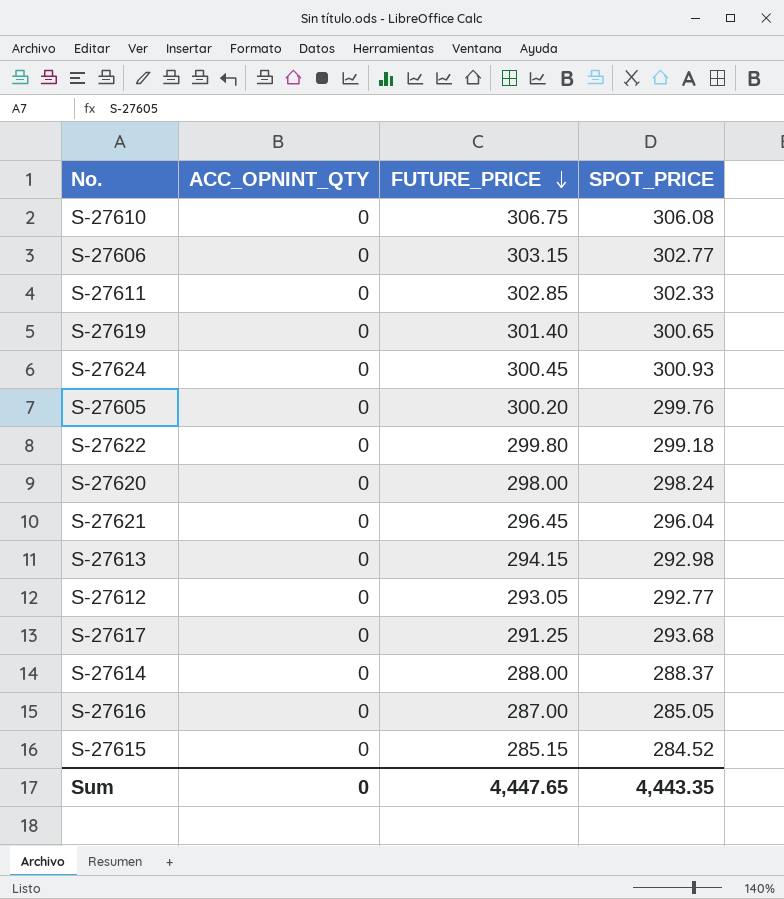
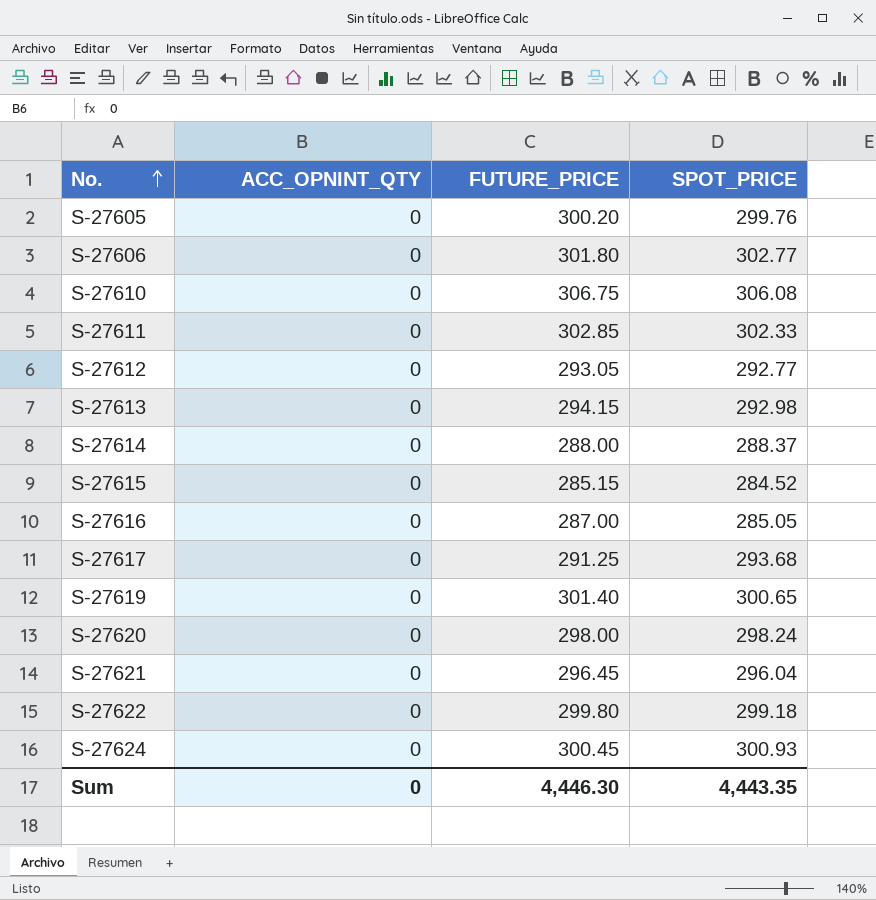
row order: FUTURE_PRICE descending -> No. ascending
S-27606 | FUTURE_PRICE: 303.15 -> 301.80
Sum | FUTURE_PRICE: 4,447.65 -> 4,446.30

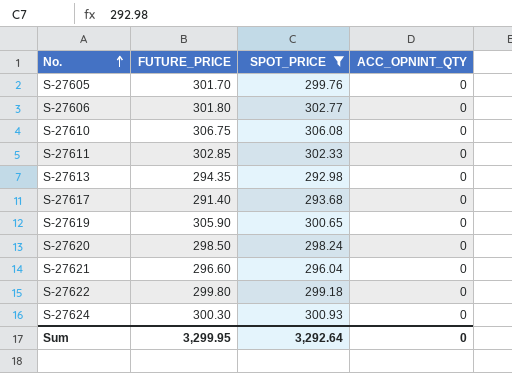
filter: none -> SPOT_PRICE >= 292.98
column ACC_OPNINT_QTY | position: 2 -> 4
S-27605 | FUTURE_PRICE: 300.20 -> 301.70
S-27613 | FUTURE_PRICE: 294.15 -> 294.35
S-27617 | FUTURE_PRICE: 291.25 -> 291.40
S-27619 | FUTURE_PRICE: 301.40 -> 305.90
S-27620 | FUTURE_PRICE: 298.00 -> 298.50
S-27621 | FUTURE_PRICE: 296.45 -> 296.60
S-27624 | FUTURE_PRICE: 300.45 -> 300.30
Sum | FUTURE_PRICE: 4,446.30 -> 3,299.95
Sum | SPOT_PRICE: 4,443.35 -> 3,292.64

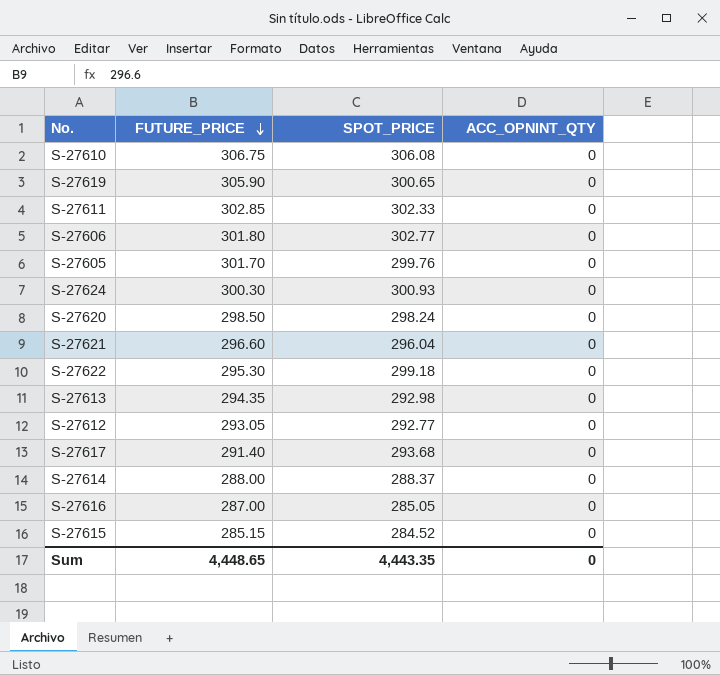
filter: SPOT_PRICE >= 292.98 -> none
row order: No. ascending -> FUTURE_PRICE descending
S-27622 | FUTURE_PRICE: 299.80 -> 295.30
Sum | FUTURE_PRICE: 3,299.95 -> 4,448.65
Sum | SPOT_PRICE: 3,292.64 -> 4,443.35

